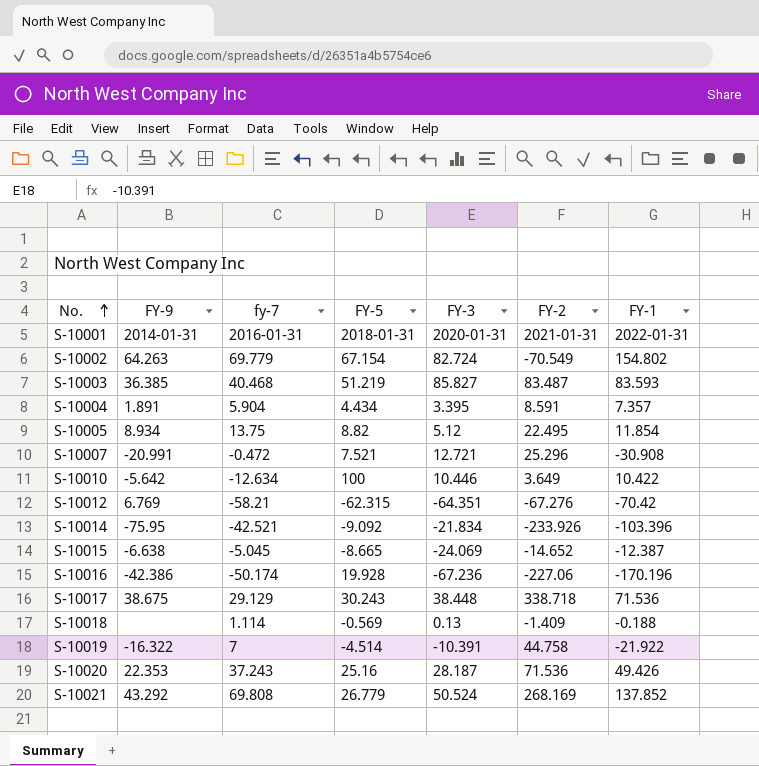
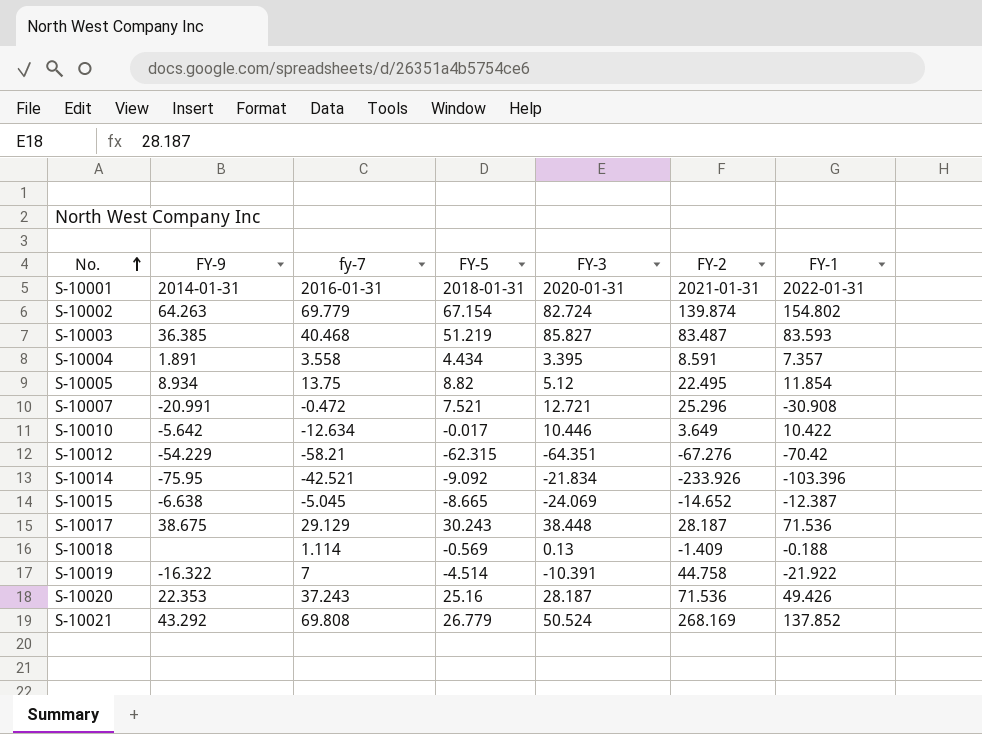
row S-10016: -42.386 | -50.174 | 19.928 | -67.236 | -227.06 | -170.196 -> none
S-10002 | FY-2: -70.549 -> 139.874
S-10004 | fy-7: 5.904 -> 3.558
S-10010 | FY-5: 100 -> -0.017
S-10012 | FY-9: 6.769 -> -54.229
S-10017 | FY-2: 338.718 -> 28.187

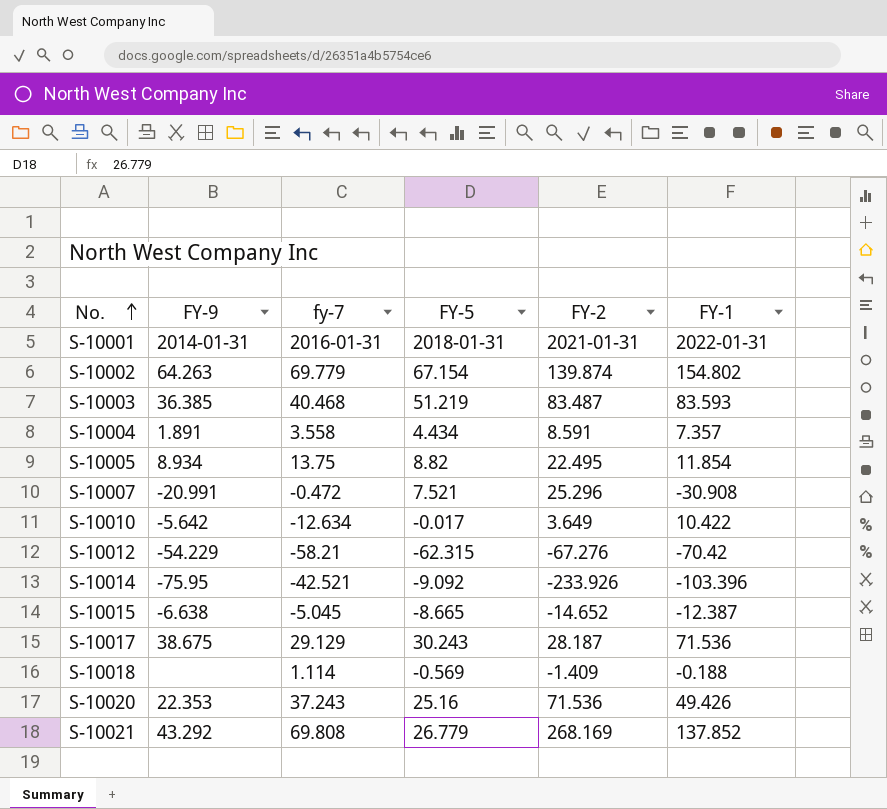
column FY-3 | position: 5 -> none
row S-10019: -16.322 | 7 | -4.514 | -10.391 | 44.758 | -21.922 -> none

